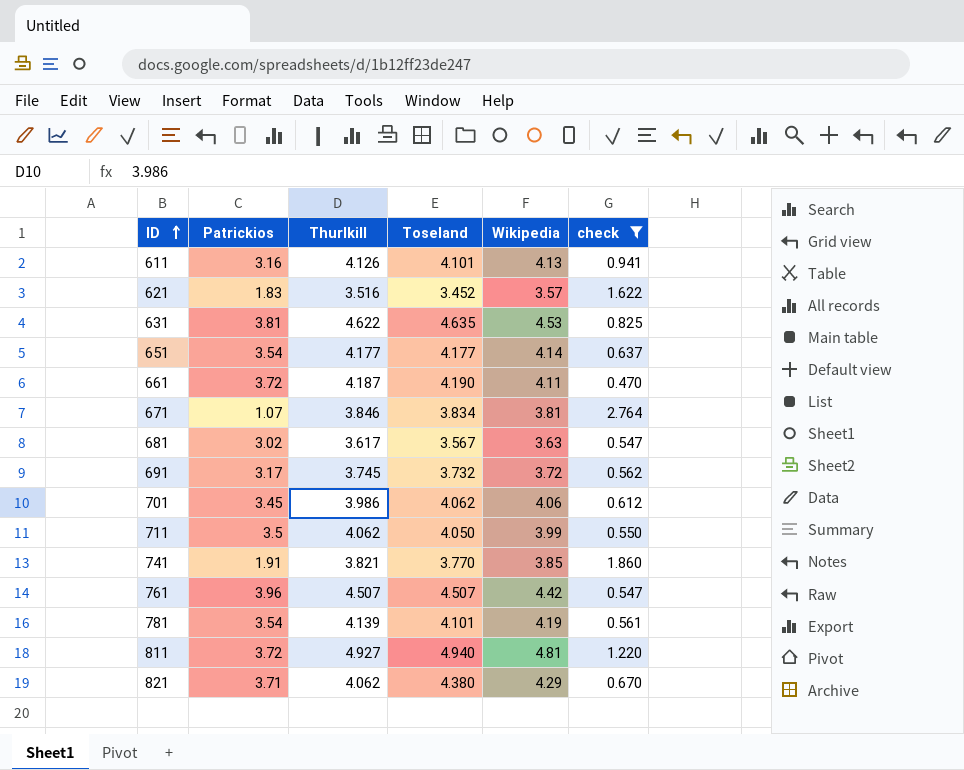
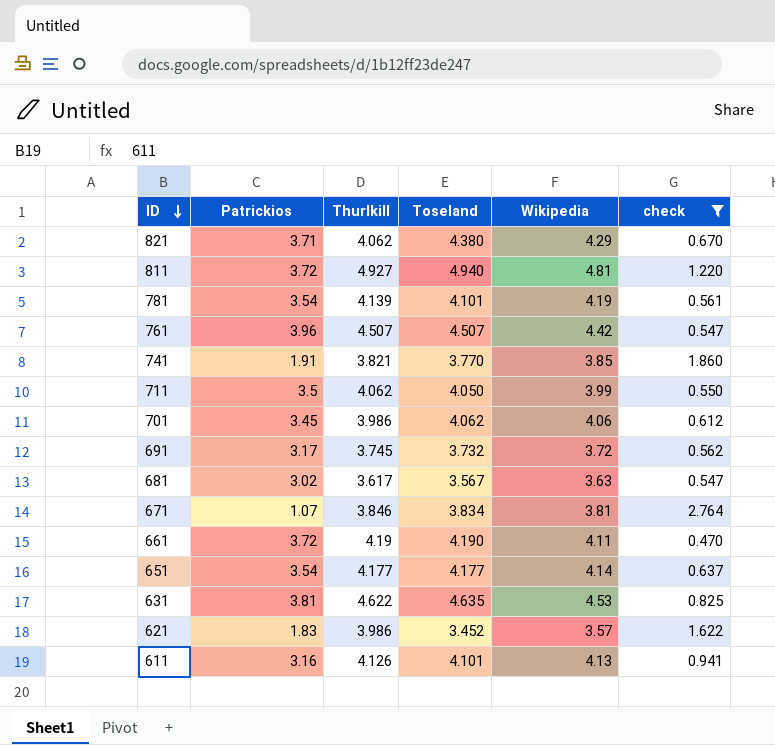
row order: ID ascending -> ID descending
661 | Thurlkill: 4.187 -> 4.19
621 | Thurlkill: 3.516 -> 3.986

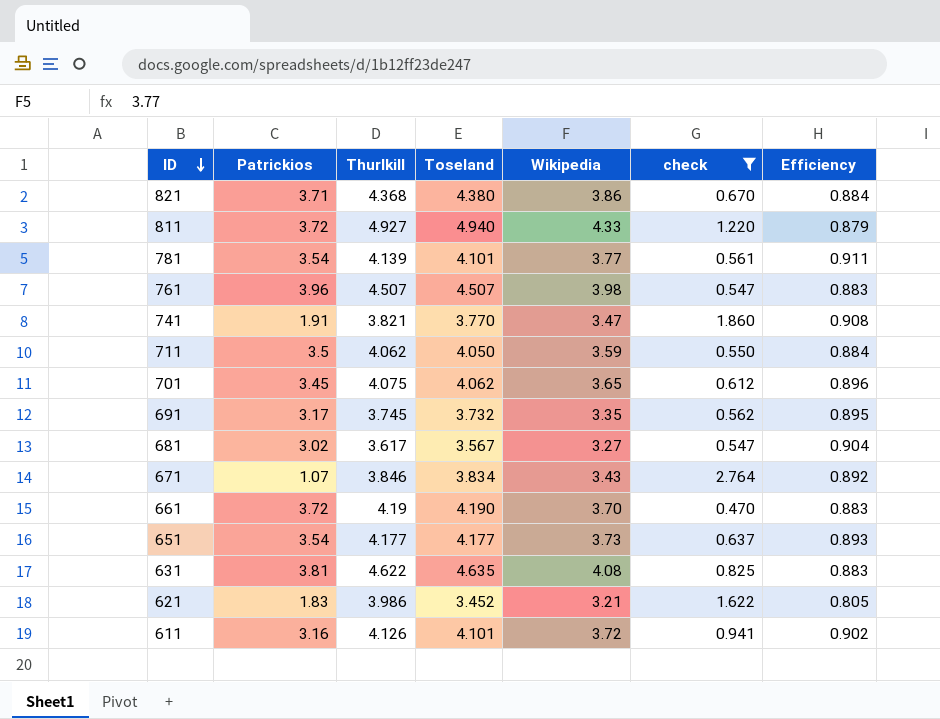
column Efficiency | formula: none -> [Wikipedia] / [Thurlkill]
821 | Thurlkill: 4.062 -> 4.368
821 | Wikipedia: 4.29 -> 3.86
811 | Wikipedia: 4.81 -> 4.33
781 | Wikipedia: 4.19 -> 3.77
761 | Wikipedia: 4.42 -> 3.98
741 | Wikipedia: 3.85 -> 3.47
711 | Wikipedia: 3.99 -> 3.59
701 | Thurlkill: 3.986 -> 4.075
701 | Wikipedia: 4.06 -> 3.65
691 | Wikipedia: 3.72 -> 3.35
681 | Wikipedia: 3.63 -> 3.27
671 | Wikipedia: 3.81 -> 3.43
661 | Wikipedia: 4.11 -> 3.70
651 | Wikipedia: 4.14 -> 3.73
631 | Wikipedia: 4.53 -> 4.08
621 | Wikipedia: 3.57 -> 3.21
611 | Wikipedia: 4.13 -> 3.72

